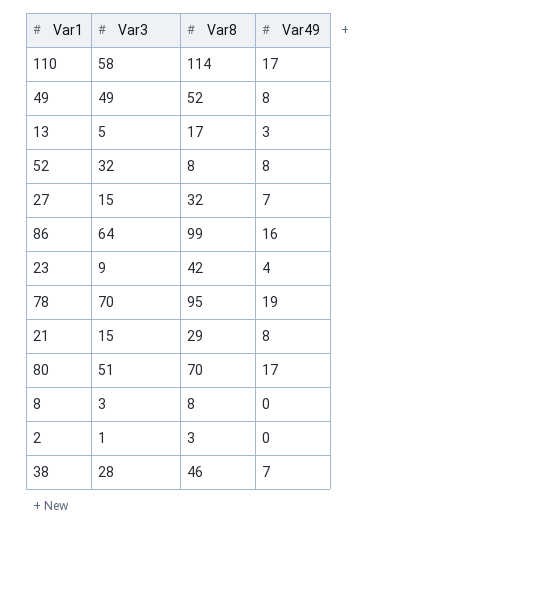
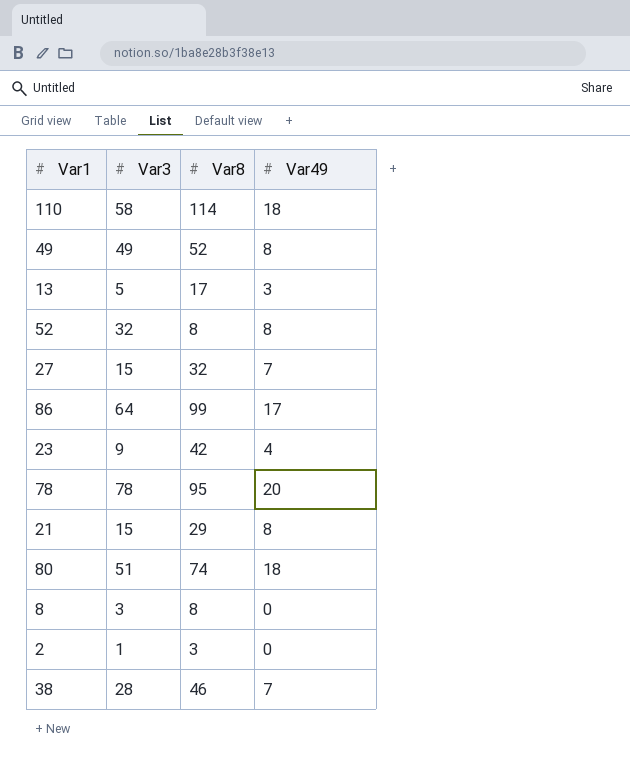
110 | Var49: 17 -> 18
86 | Var49: 16 -> 17
78 | Var3: 70 -> 78
78 | Var49: 19 -> 20
80 | Var8: 70 -> 74
80 | Var49: 17 -> 18

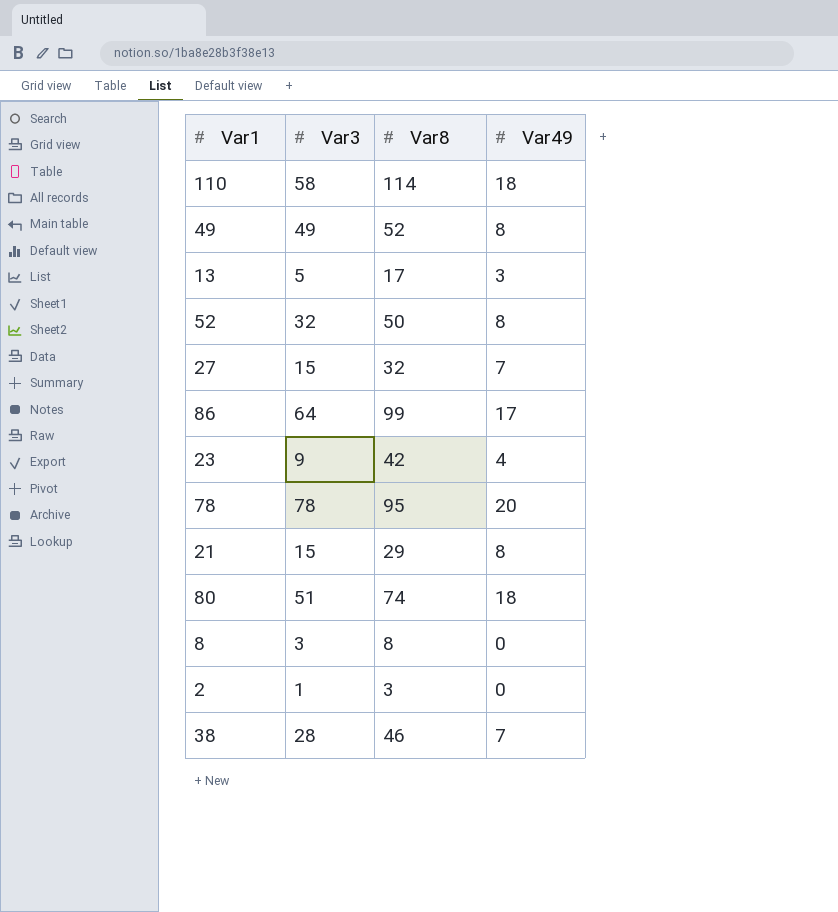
52 | Var8: 8 -> 50

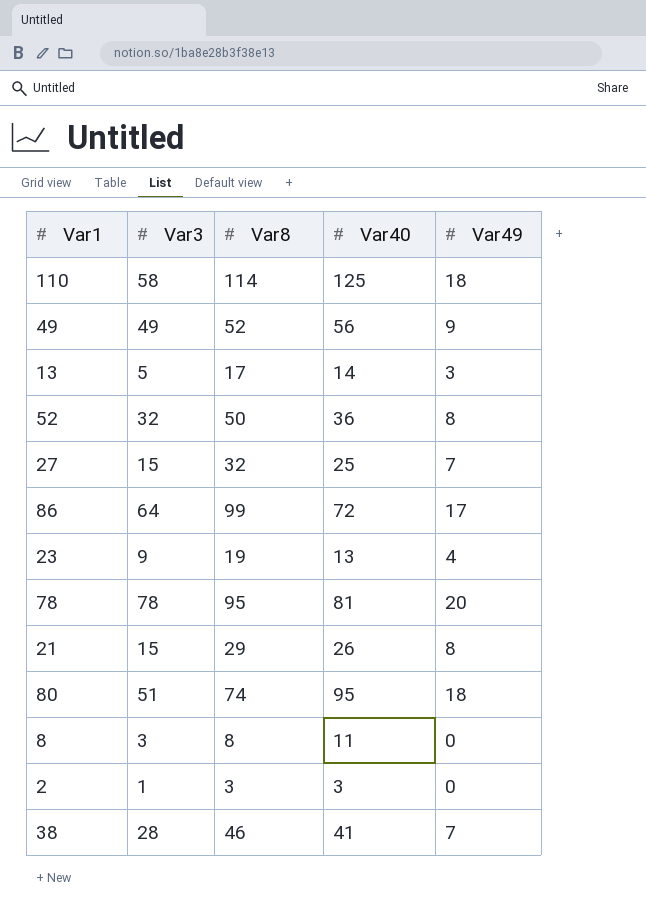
column Var40 | position: none -> 4
49 | Var49: 8 -> 9
23 | Var8: 42 -> 19

